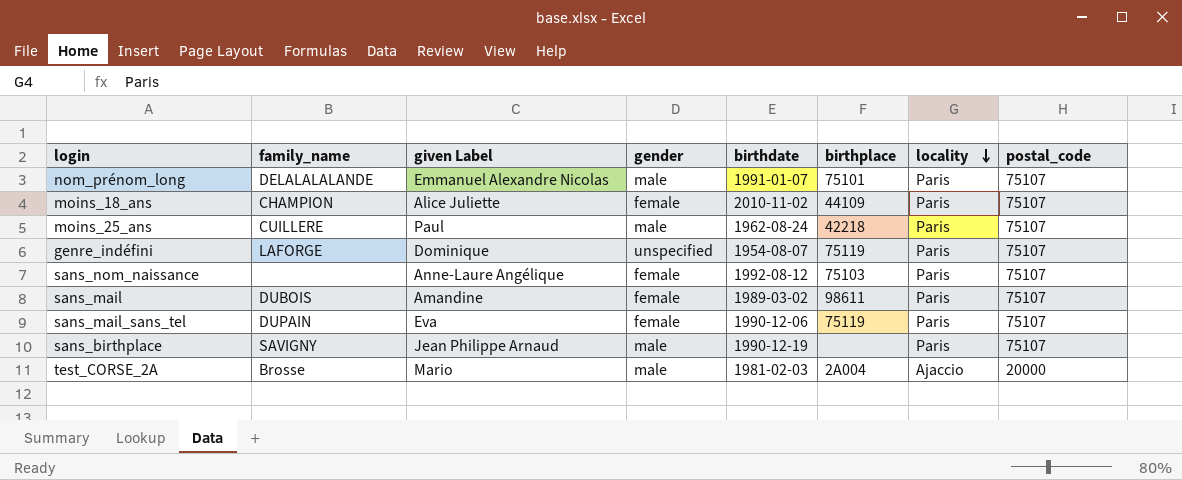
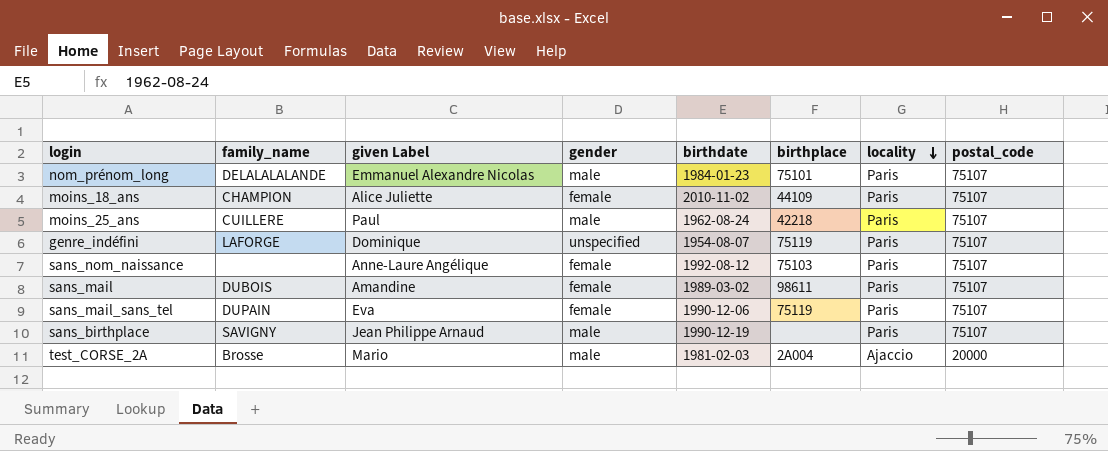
nom_prénom_long | birthdate: 1991-01-07 -> 1984-01-23

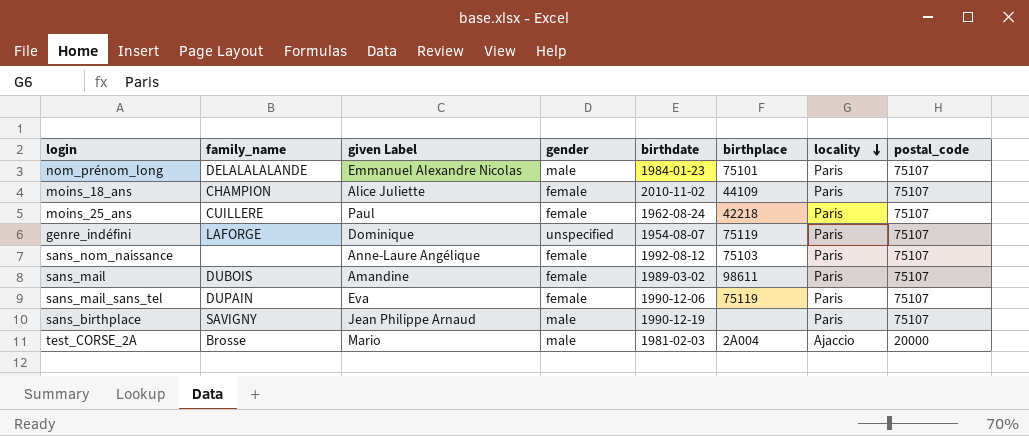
moins_25_ans | gender: male -> female

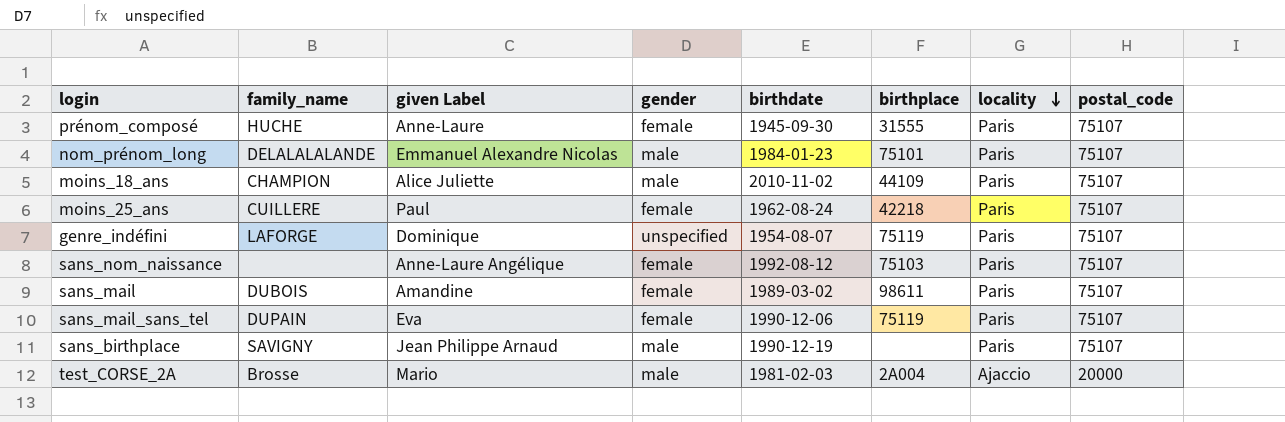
row prénom_composé: none -> HUCHE | Anne-Laure | female | 1945-09-30 | 31555 | Paris | 75107
moins_18_ans | gender: female -> male

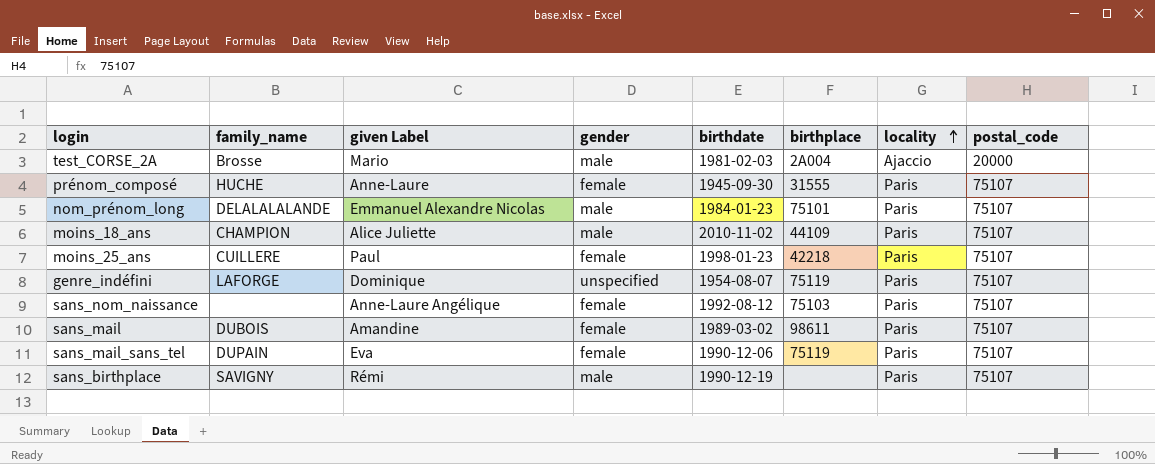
row order: locality descending -> locality ascending
moins_25_ans | birthdate: 1962-08-24 -> 1998-01-23
sans_birthplace | given Label: Jean Philippe Arnaud -> Rémi

